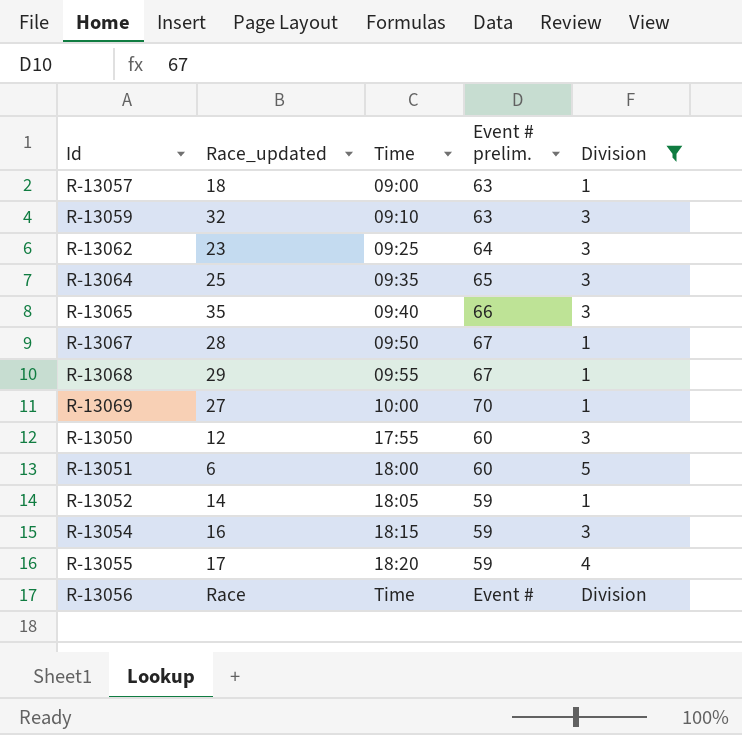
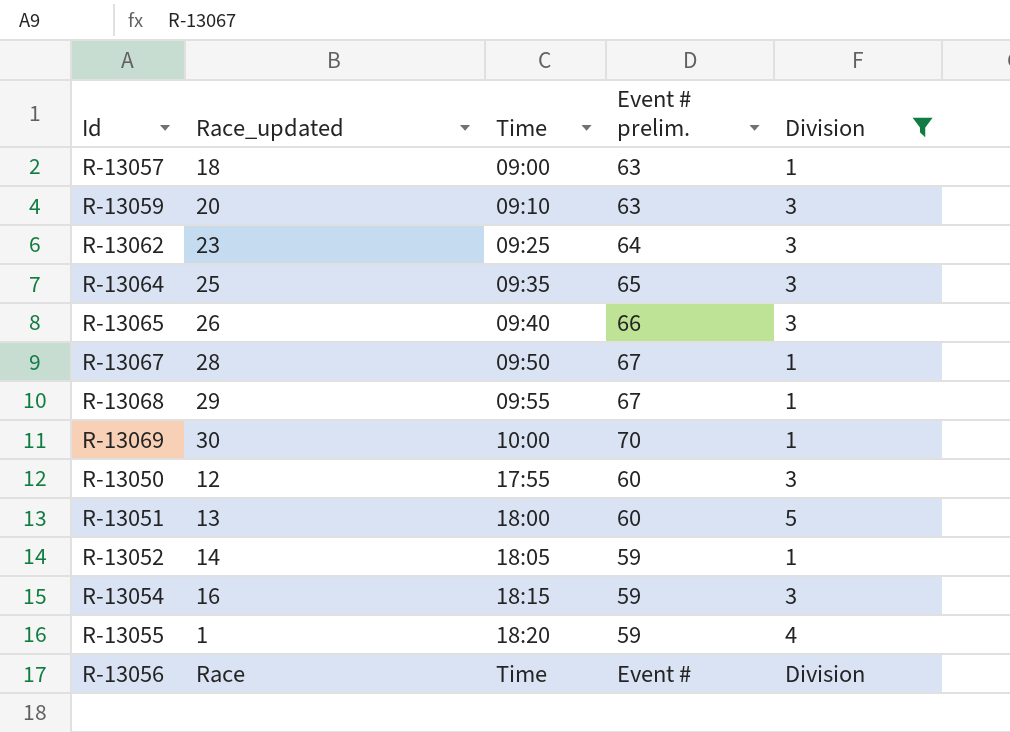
R-13059 | Race_updated: 32 -> 20
R-13065 | Race_updated: 35 -> 26
R-13069 | Race_updated: 27 -> 30
R-13051 | Race_updated: 6 -> 13
R-13055 | Race_updated: 17 -> 1

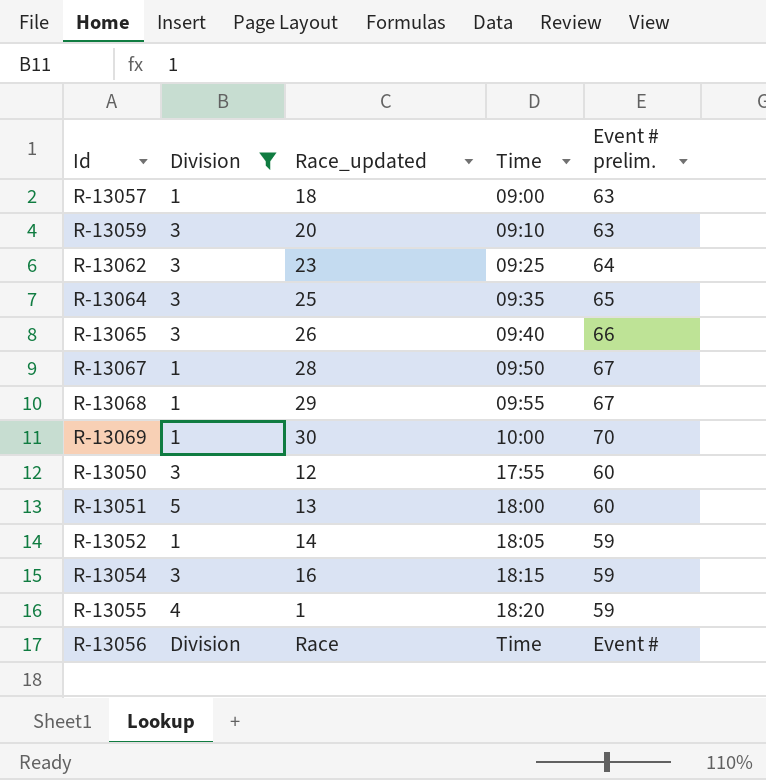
column Division | position: 5 -> 2

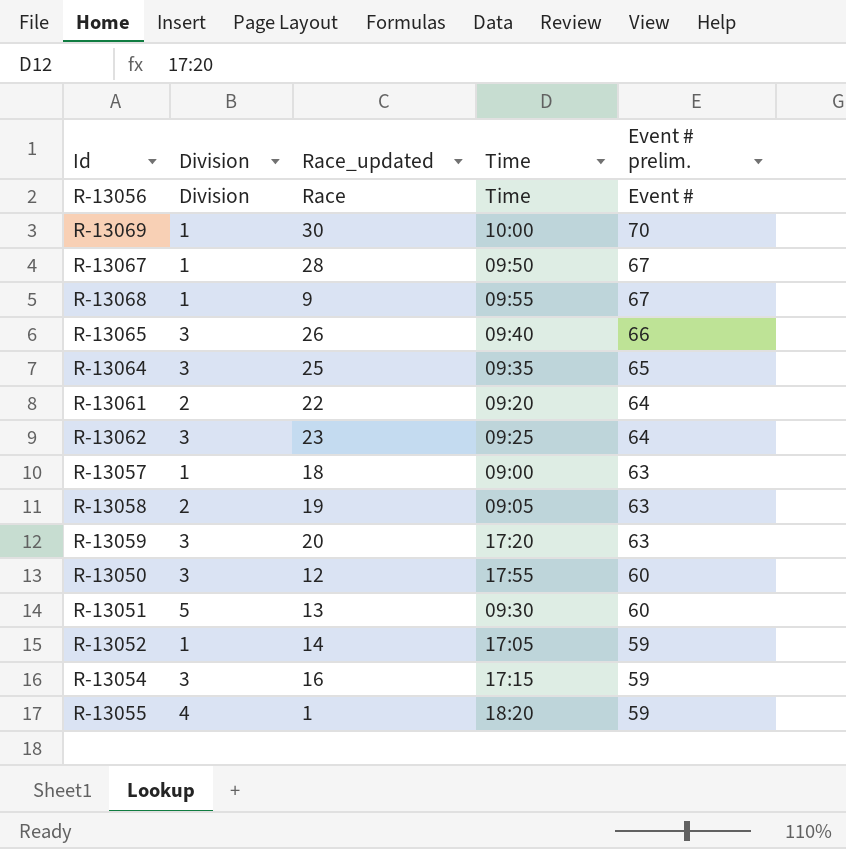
filter: Division != 2 -> none
row order: Time ascending -> Event # prelim. descending
R-13068 | Race_updated: 29 -> 9
R-13059 | Time: 09:10 -> 17:20
R-13051 | Time: 18:00 -> 09:30
R-13052 | Time: 18:05 -> 17:05
R-13054 | Time: 18:15 -> 17:15

